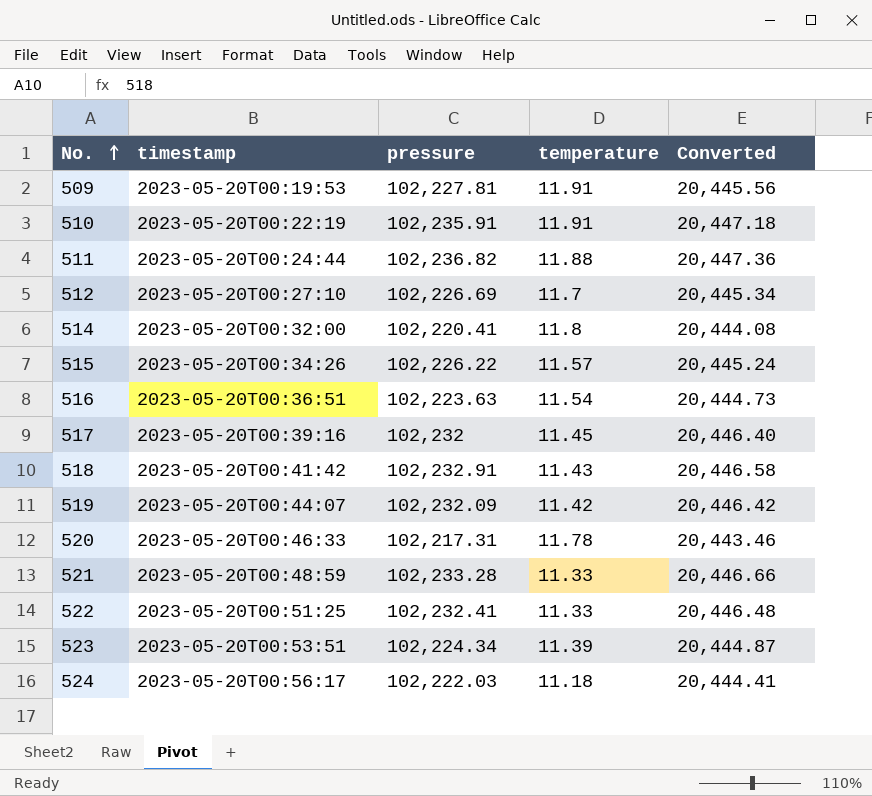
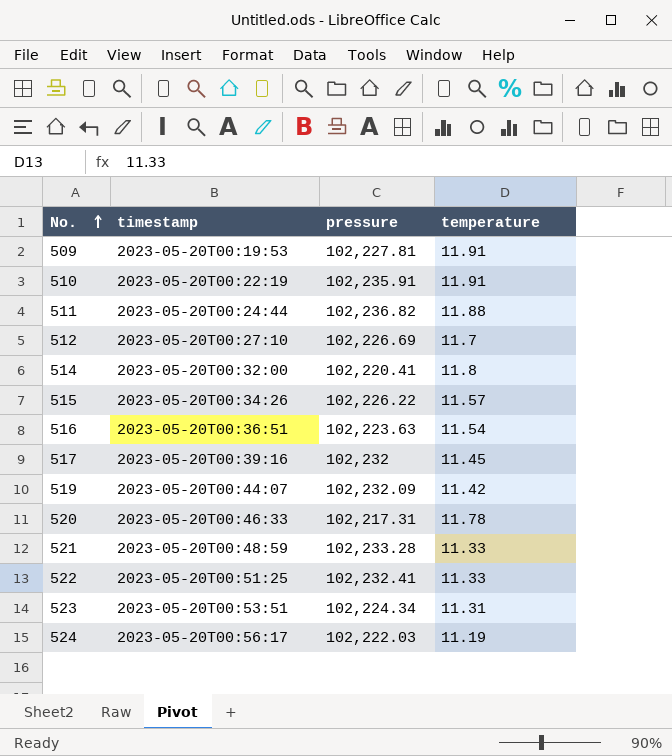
column Converted | formula: [pressure] * 0.2 -> none
row 518: 2023-05-20T00:41:42 | 102,232.91 | 11.43 | 20,446.58 -> none
523 | temperature: 11.39 -> 11.31
524 | temperature: 11.18 -> 11.19

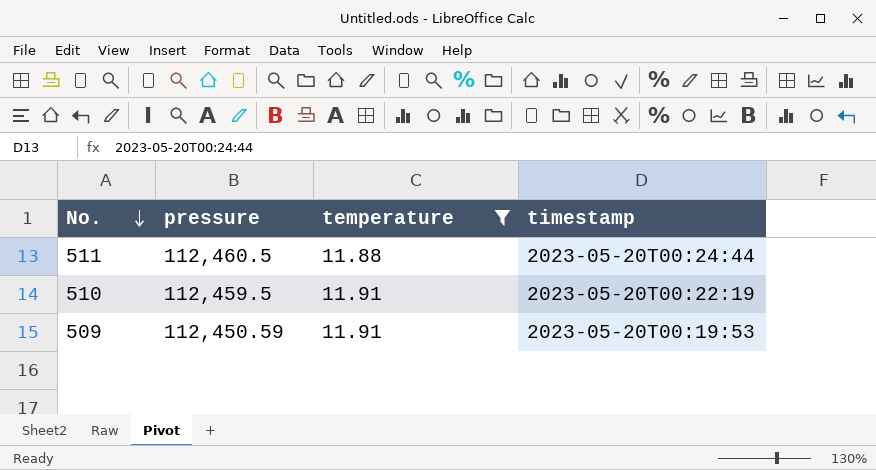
filter: none -> temperature >= 11.88
row order: No. ascending -> No. descending
column timestamp | position: 2 -> 4
511 | pressure: 102,236.82 -> 112,460.5
510 | pressure: 102,235.91 -> 112,459.5
509 | pressure: 102,227.81 -> 112,450.59

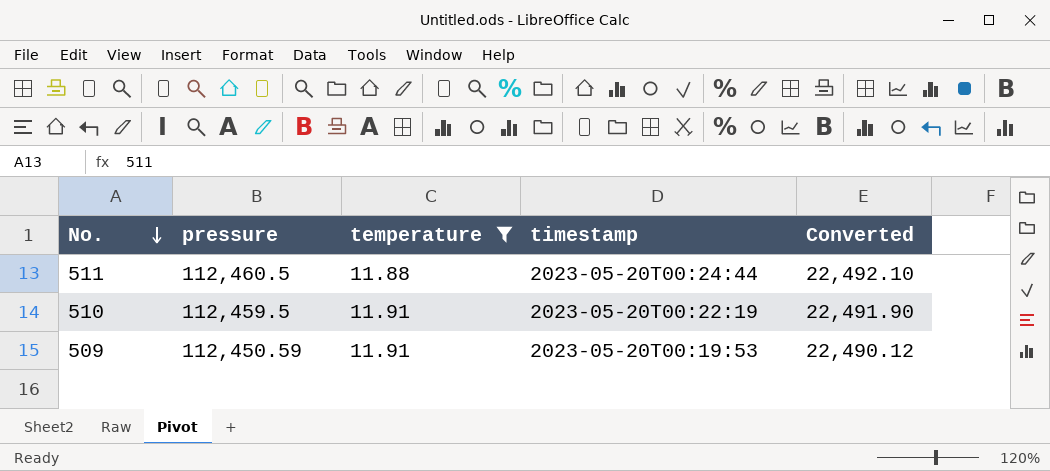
column Converted | formula: none -> [pressure] * 0.2

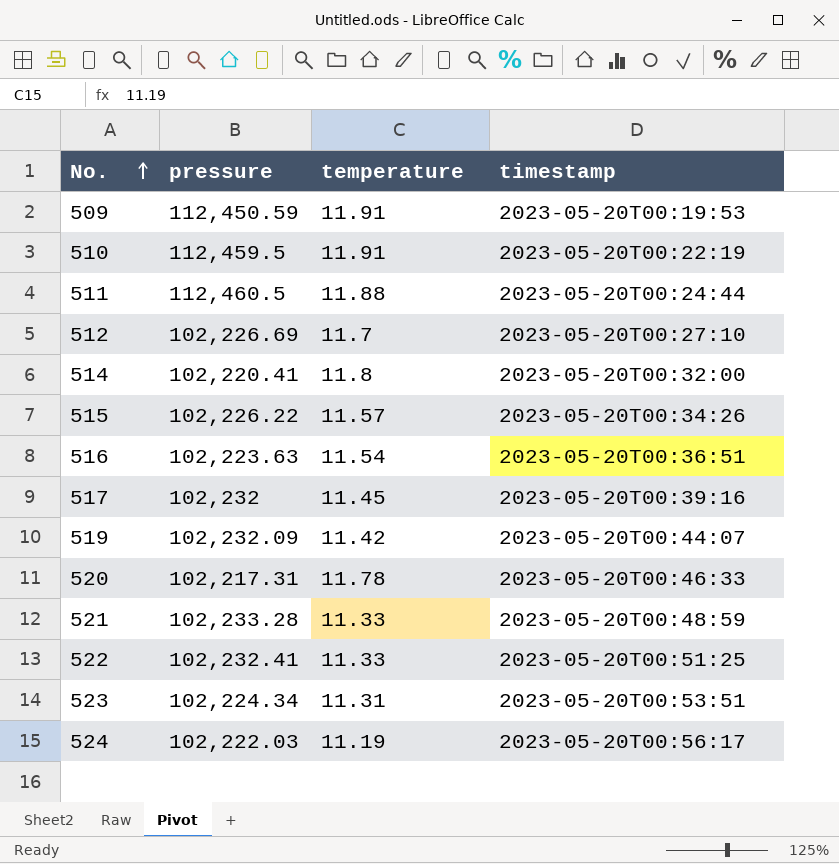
filter: temperature >= 11.88 -> none
row order: No. descending -> No. ascending
column Converted | formula: [pressure] * 0.2 -> none

